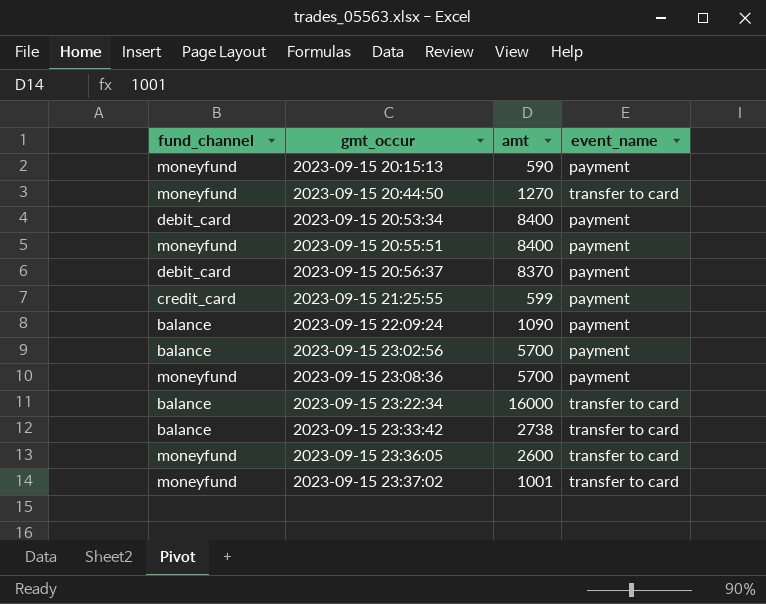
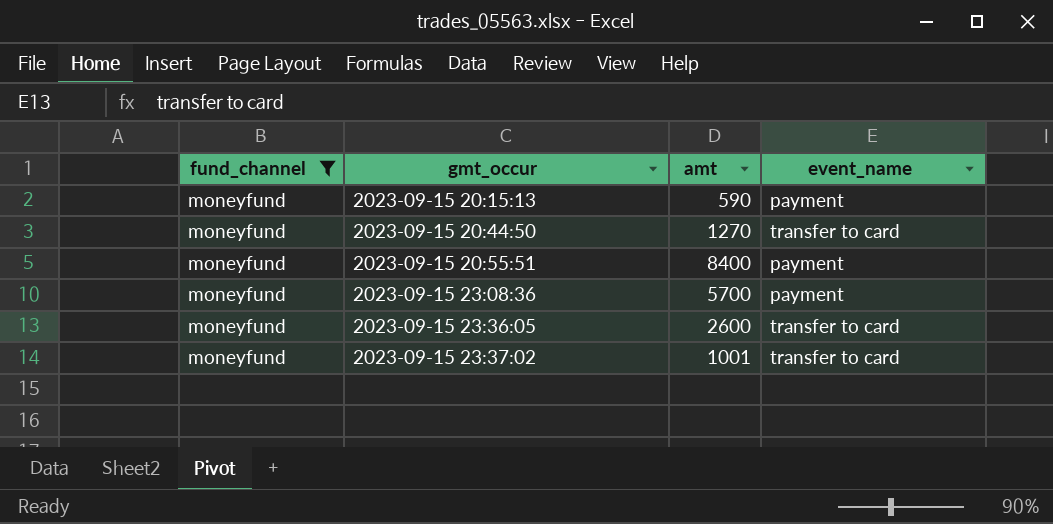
filter: none -> fund_channel = moneyfund

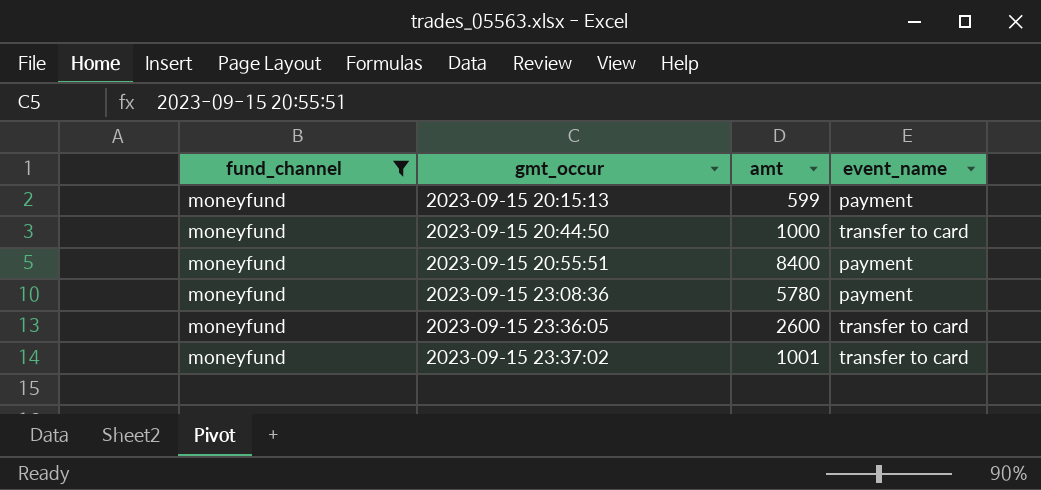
2023-09-15 20:15:13 | amt: 590 -> 599
2023-09-15 20:44:50 | amt: 1270 -> 1000
2023-09-15 23:08:36 | amt: 5700 -> 5780

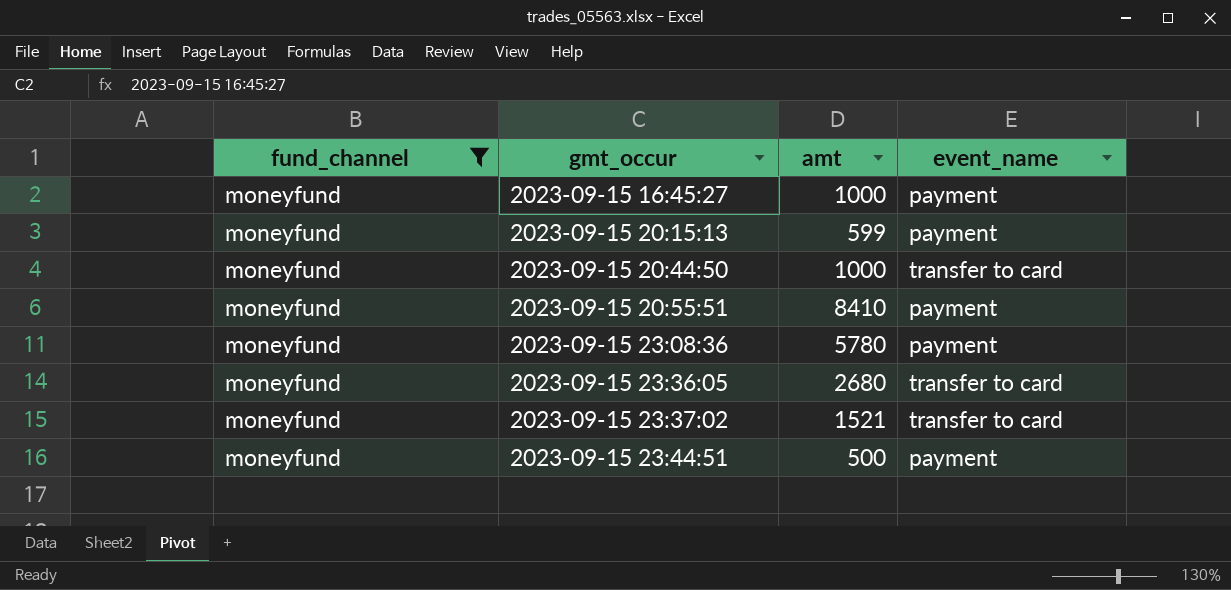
row 2023-09-15 16:45:27: none -> moneyfund | 1000 | payment
2023-09-15 20:55:51 | amt: 8400 -> 8410
2023-09-15 23:36:05 | amt: 2600 -> 2680
2023-09-15 23:37:02 | amt: 1001 -> 1521
row 2023-09-15 23:44:51: none -> moneyfund | 500 | payment

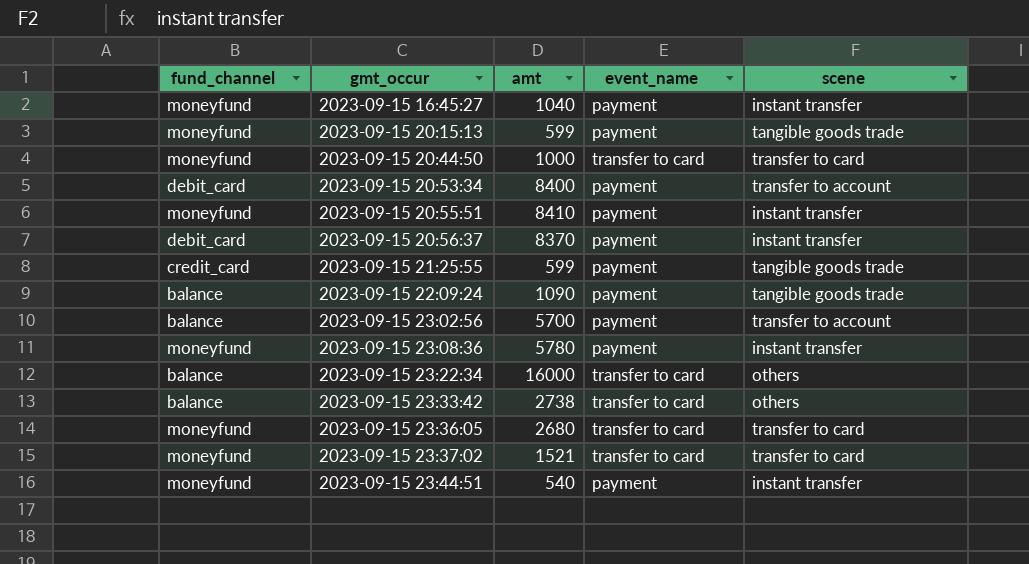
filter: fund_channel = moneyfund -> none
column scene | position: none -> 5
2023-09-15 16:45:27 | amt: 1000 -> 1040
2023-09-15 23:44:51 | amt: 500 -> 540

